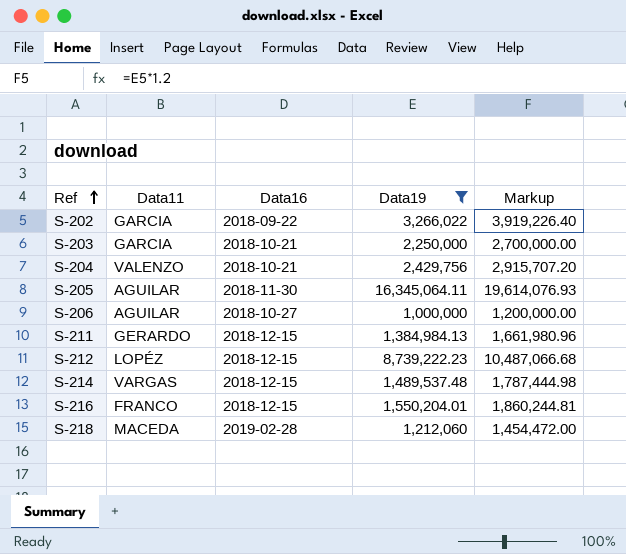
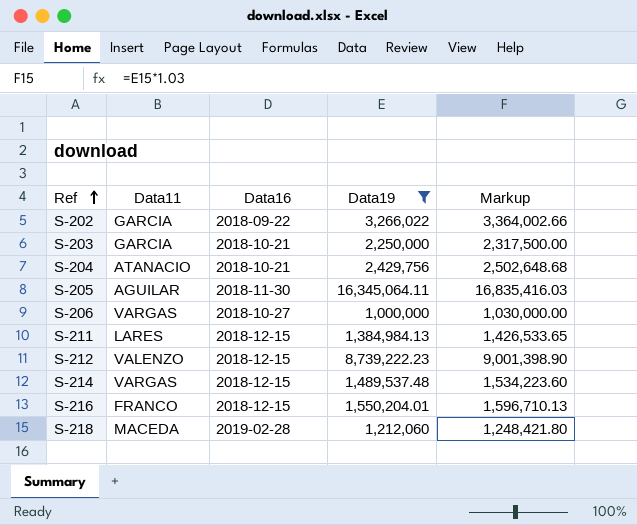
column Markup | formula: [Data19] * 1.2 -> [Data19] * 1.03
S-204 | Data11: VALENZO -> ATANACIO
S-206 | Data11: AGUILAR -> VARGAS
S-211 | Data11: GERARDO -> LARES
S-212 | Data11: LOPÉZ -> VALENZO

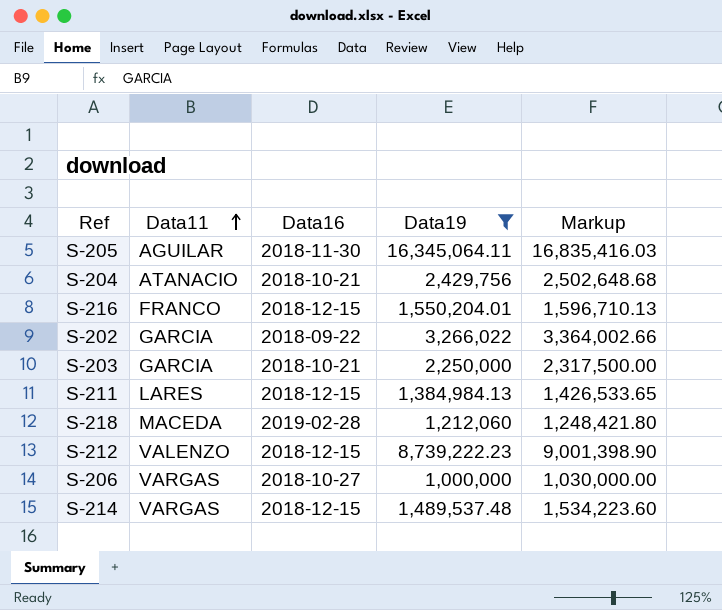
row order: Ref ascending -> Data11 ascending

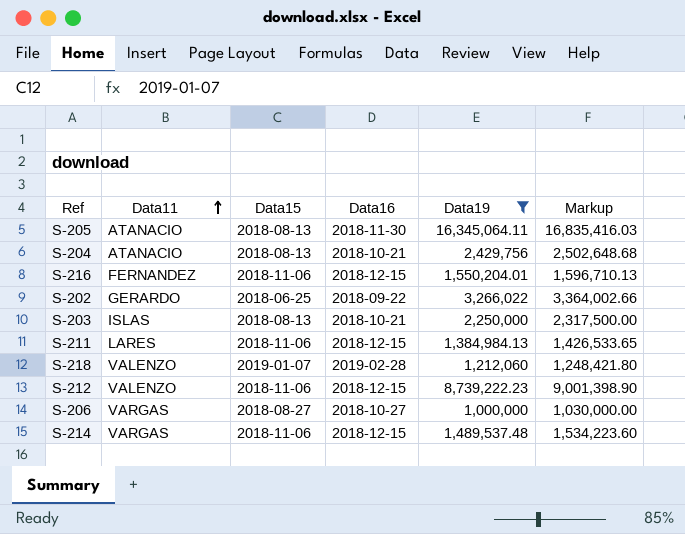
column Data15 | position: none -> 3
S-205 | Data11: AGUILAR -> ATANACIO
S-216 | Data11: FRANCO -> FERNANDEZ
S-202 | Data11: GARCIA -> GERARDO
S-203 | Data11: GARCIA -> ISLAS
S-218 | Data11: MACEDA -> VALENZO

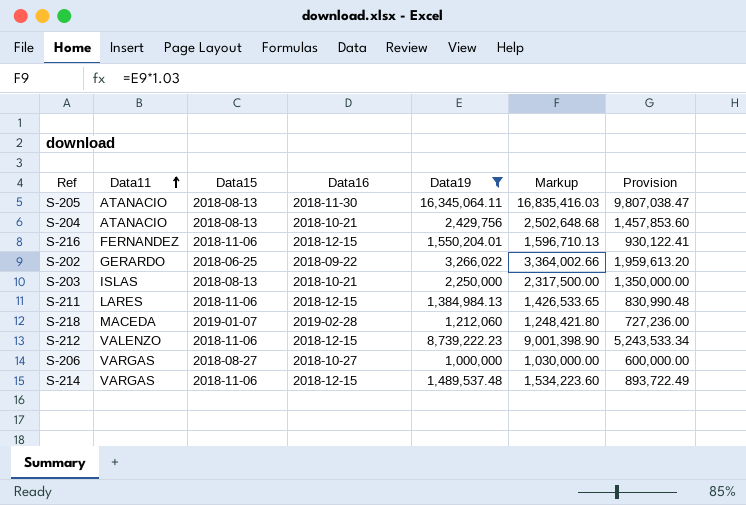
column Provision | formula: none -> [Data19] * 0.6
S-218 | Data11: VALENZO -> MACEDA

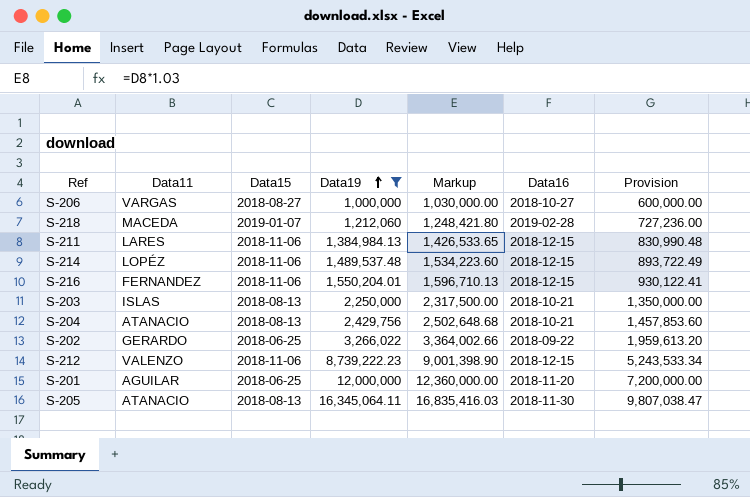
row order: Data11 ascending -> Data19 ascending
column Data16 | position: 4 -> 6
S-214 | Data11: VARGAS -> LOPÉZ
row S-201: none -> AGUILAR | 2018-06-25 | 12,000,000 | 12,360,000.00 | 2018-11-20 | 7,200,000.00

